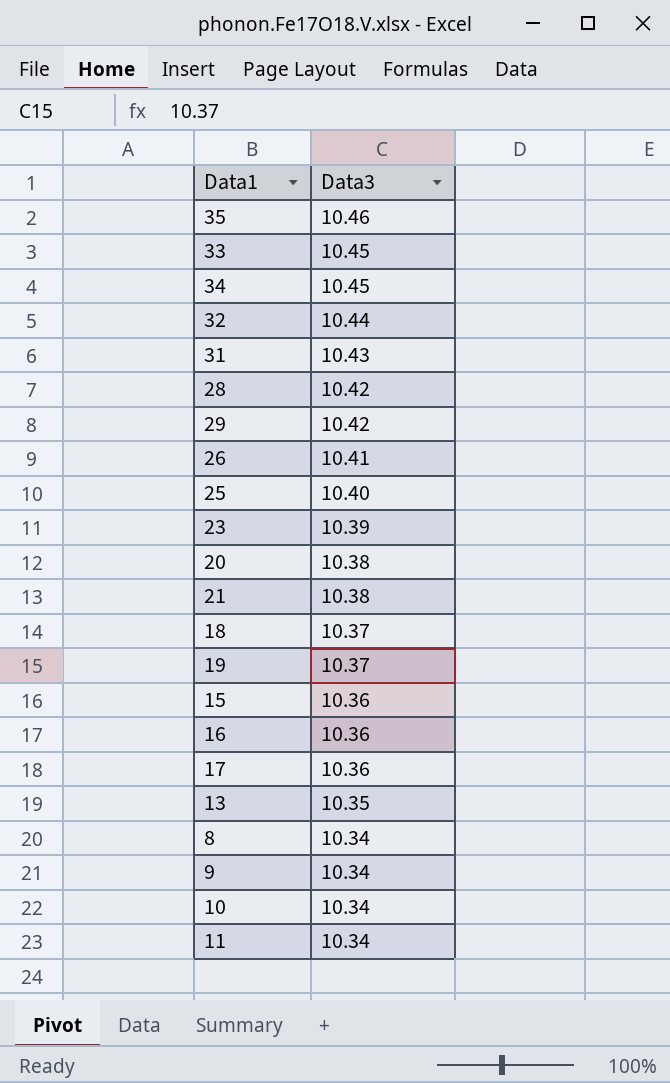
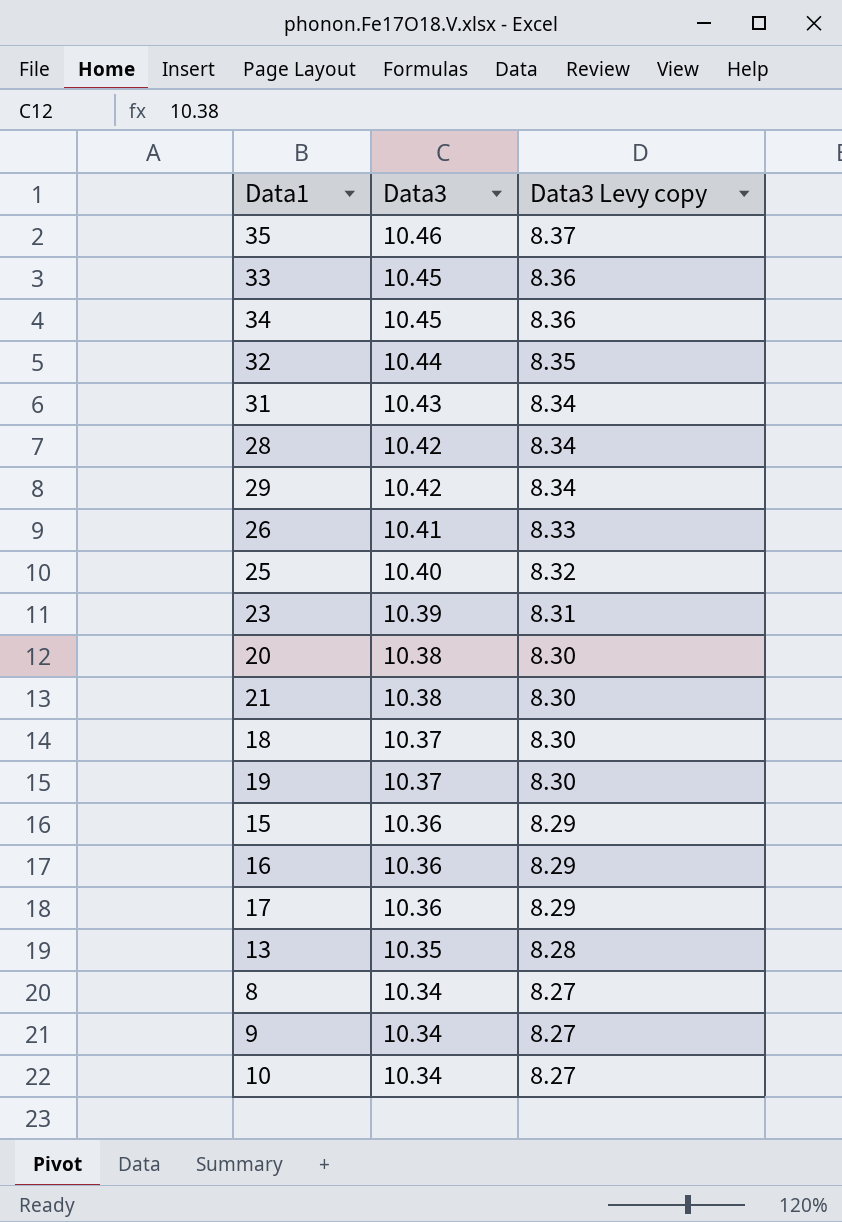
column Data3 Levy copy | formula: none -> [Data3] * 0.8
row 11: 10.34 -> none

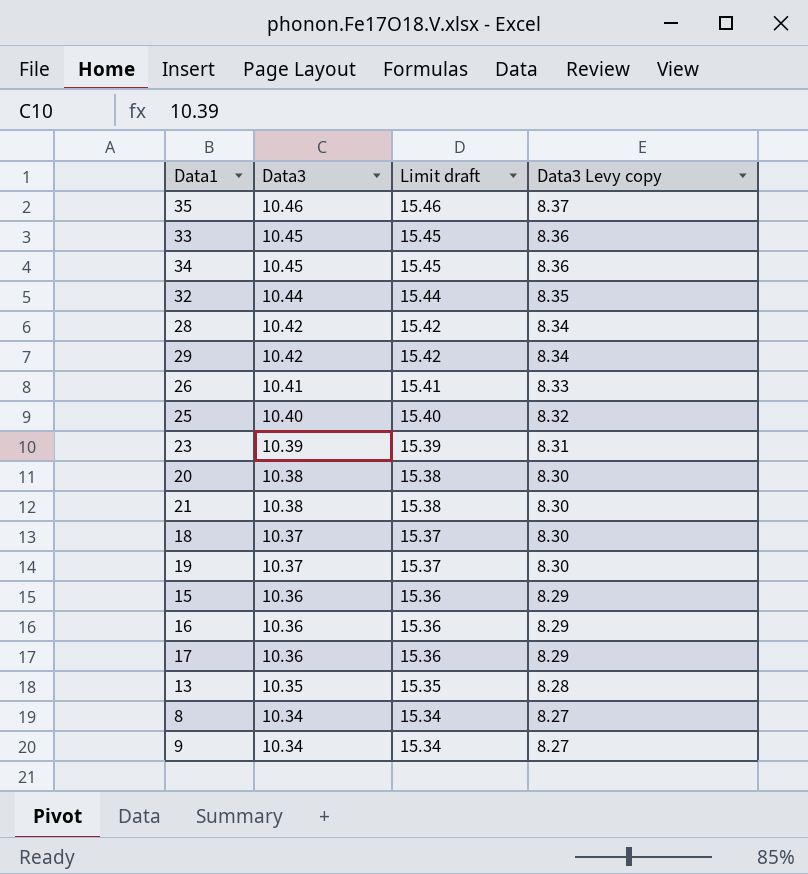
column Limit draft | formula: none -> [Data3] + 5
row 31: 10.43 | 8.34 -> none
row 10: 10.34 | 8.27 -> none

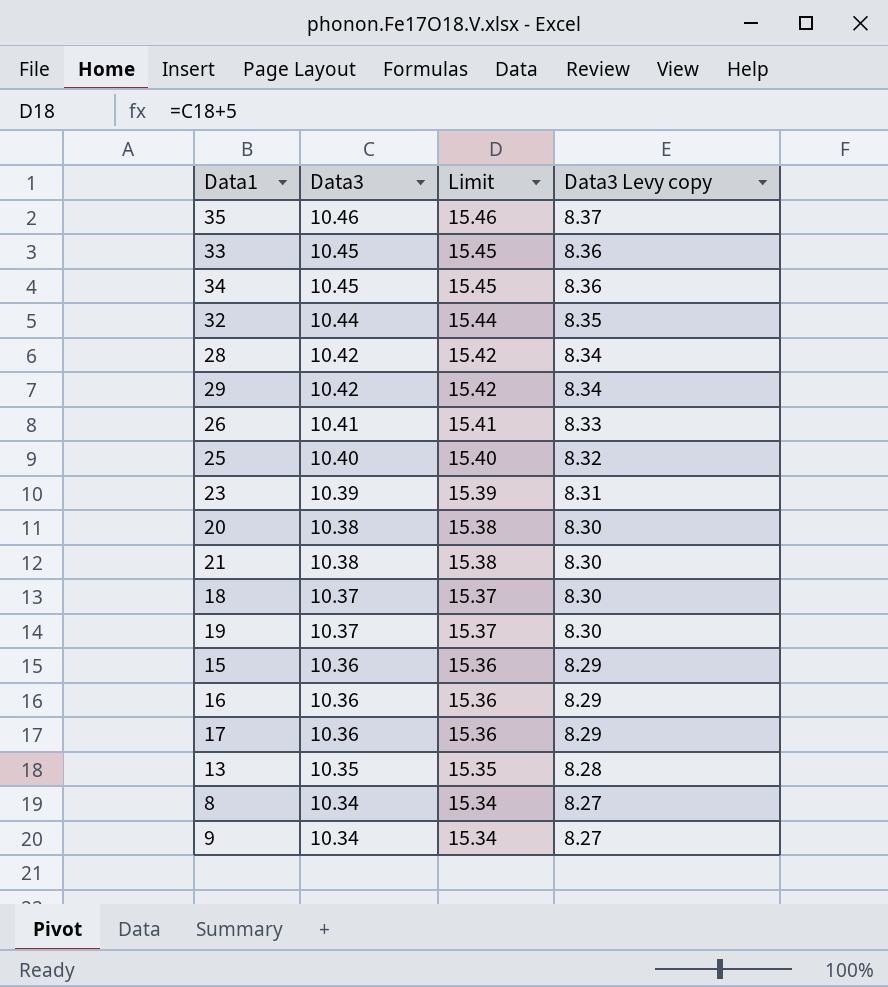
column name: Limit draft -> Limit

